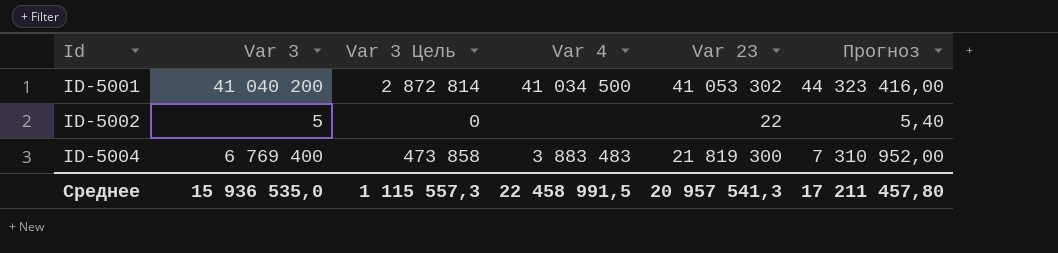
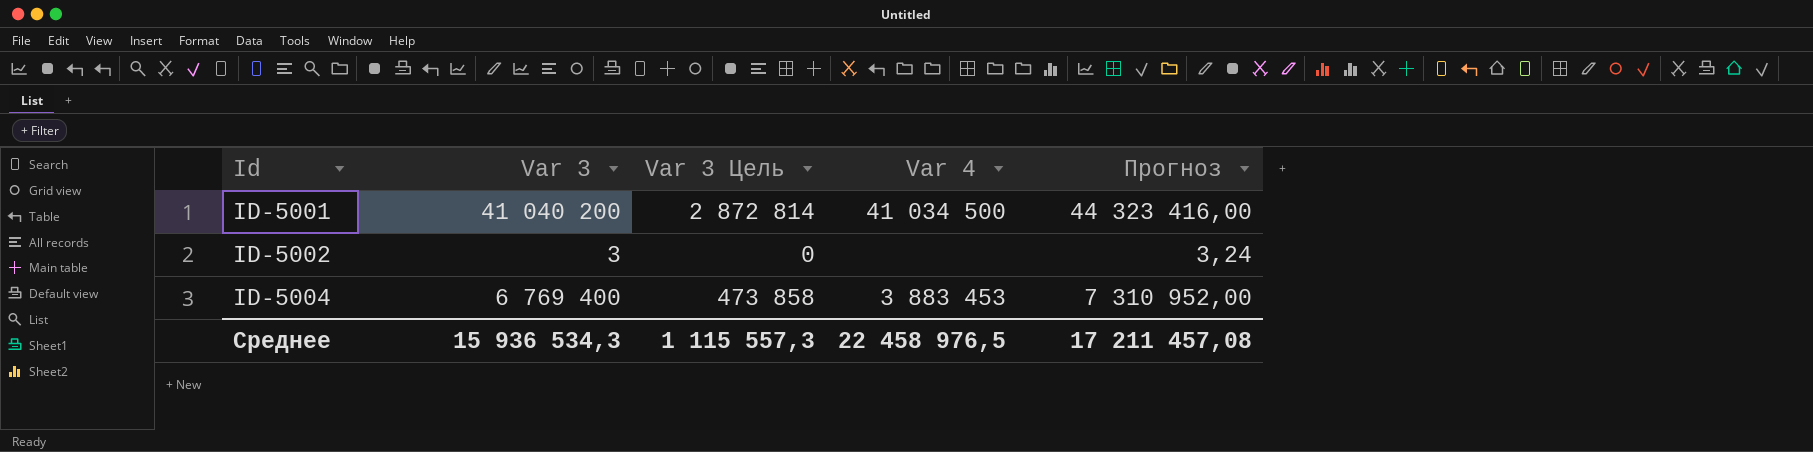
column Var 23 | position: 5 -> none
ID-5002 | Var 3: 5 -> 3
ID-5002 | Прогноз: 5,40 -> 3,24
ID-5004 | Var 4: 3 883 483 -> 3 883 453
Среднее | Var 3: 15 936 535,0 -> 15 936 534,3
Среднее | Var 4: 22 458 991,5 -> 22 458 976,5
Среднее | Прогноз: 17 211 457,80 -> 17 211 457,08

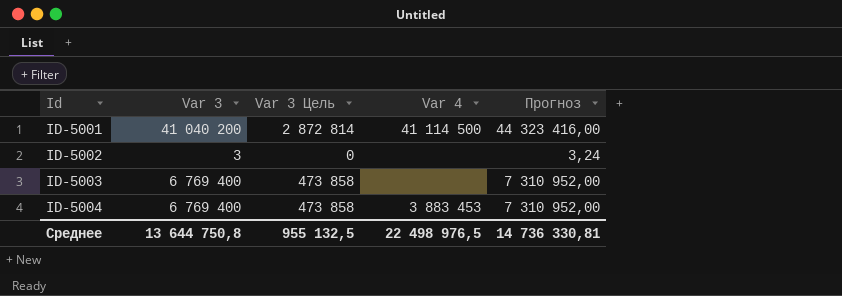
ID-5001 | Var 4: 41 034 500 -> 41 114 500
row ID-5003: none -> 6 769 400 | 473 858 | none | 7 310 952,00
Среднее | Var 3: 15 936 534,3 -> 13 644 750,8
Среднее | Var 3 Цель: 1 115 557,3 -> 955 132,5
Среднее | Var 4: 22 458 976,5 -> 22 498 976,5
Среднее | Прогноз: 17 211 457,08 -> 14 736 330,81

